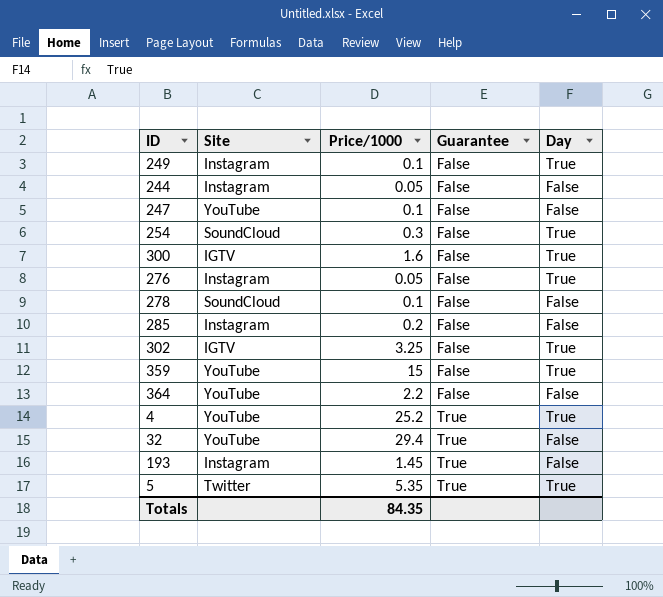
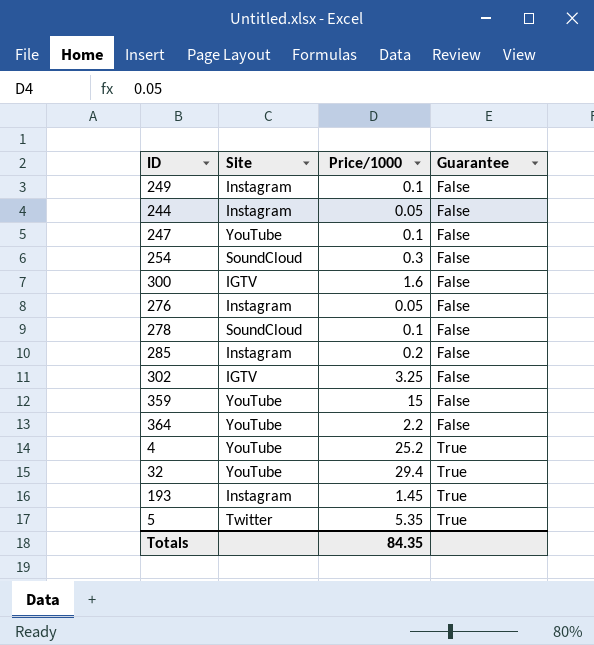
column Day | position: 5 -> none

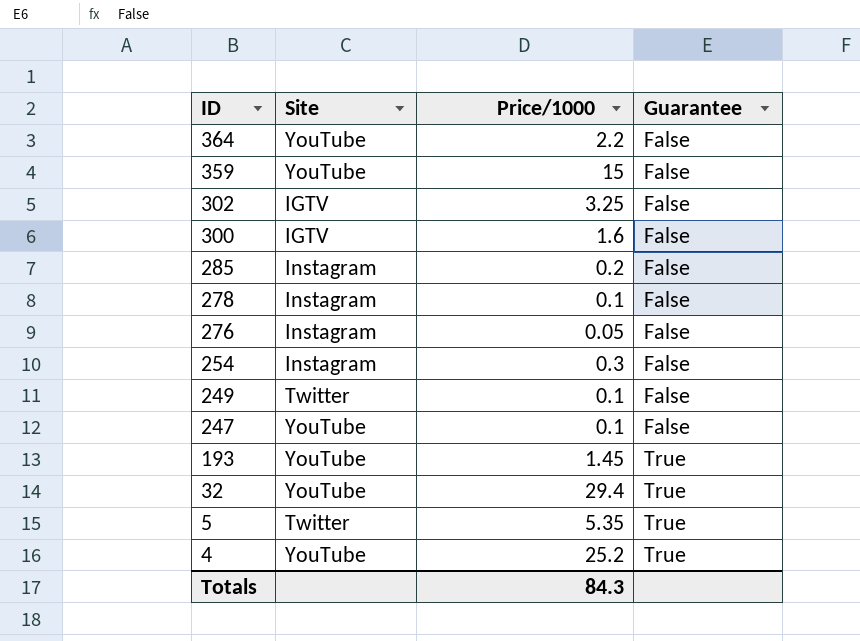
row order: Guarantee ascending -> ID descending
row 244: Instagram | 0.05 | False -> none
278 | Site: SoundCloud -> Instagram
254 | Site: SoundCloud -> Instagram
249 | Site: Instagram -> Twitter
193 | Site: Instagram -> YouTube
Totals | Price/1000: 84.35 -> 84.3

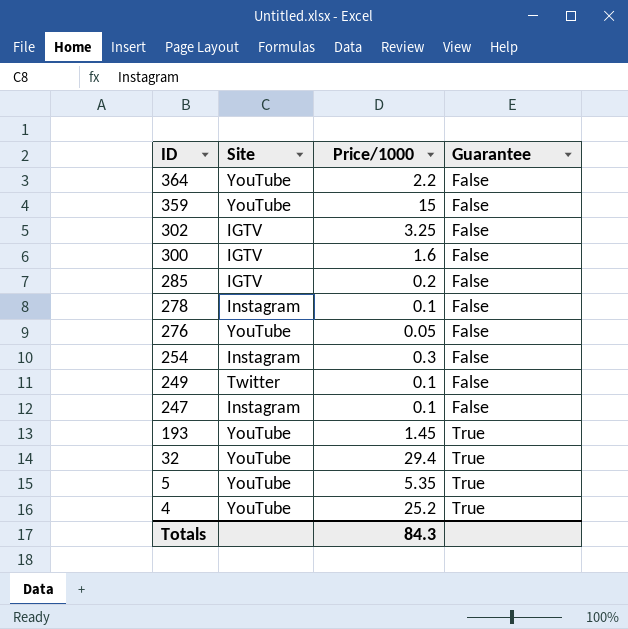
285 | Site: Instagram -> IGTV
276 | Site: Instagram -> YouTube
247 | Site: YouTube -> Instagram
5 | Site: Twitter -> YouTube

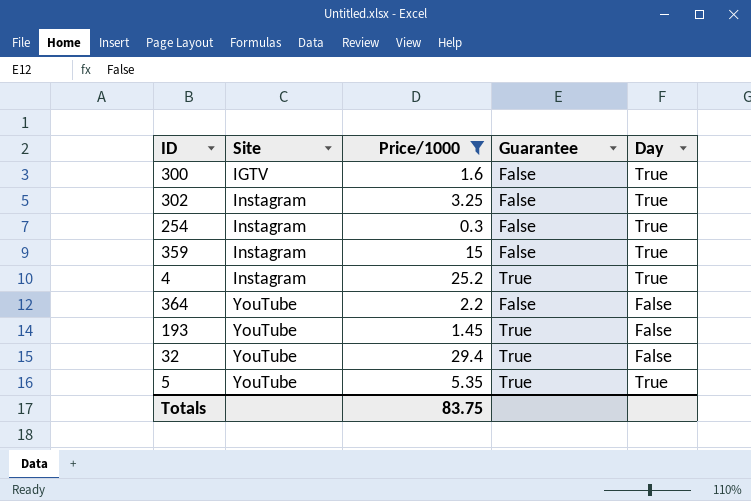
filter: none -> Price/1000 >= 0.3
row order: ID descending -> Site ascending
column Day | position: none -> 5
302 | Site: IGTV -> Instagram
359 | Site: YouTube -> Instagram
4 | Site: YouTube -> Instagram
Totals | Price/1000: 84.3 -> 83.75

